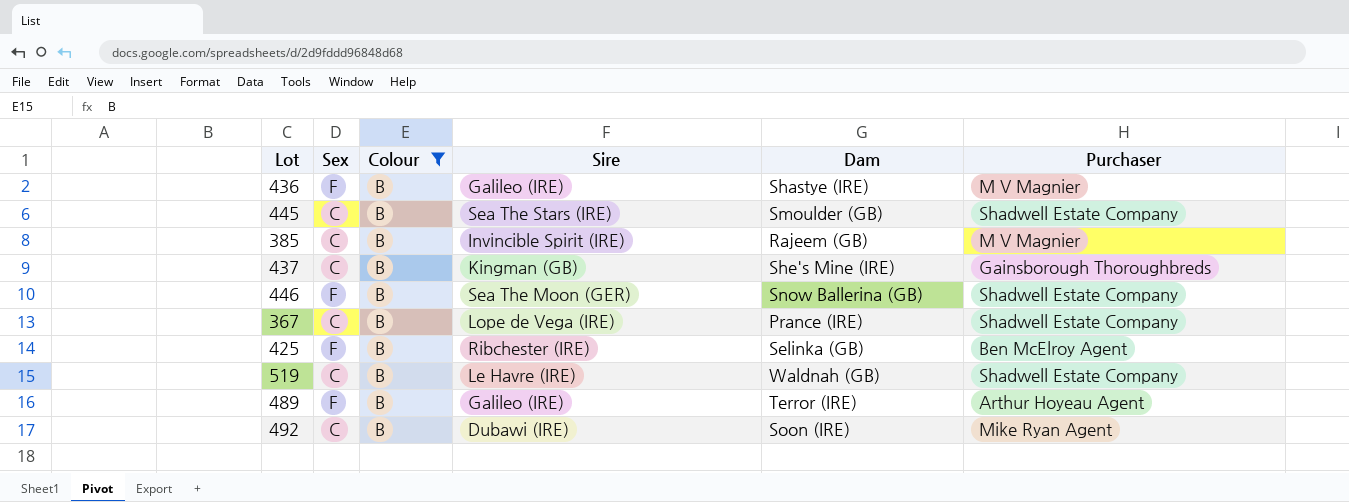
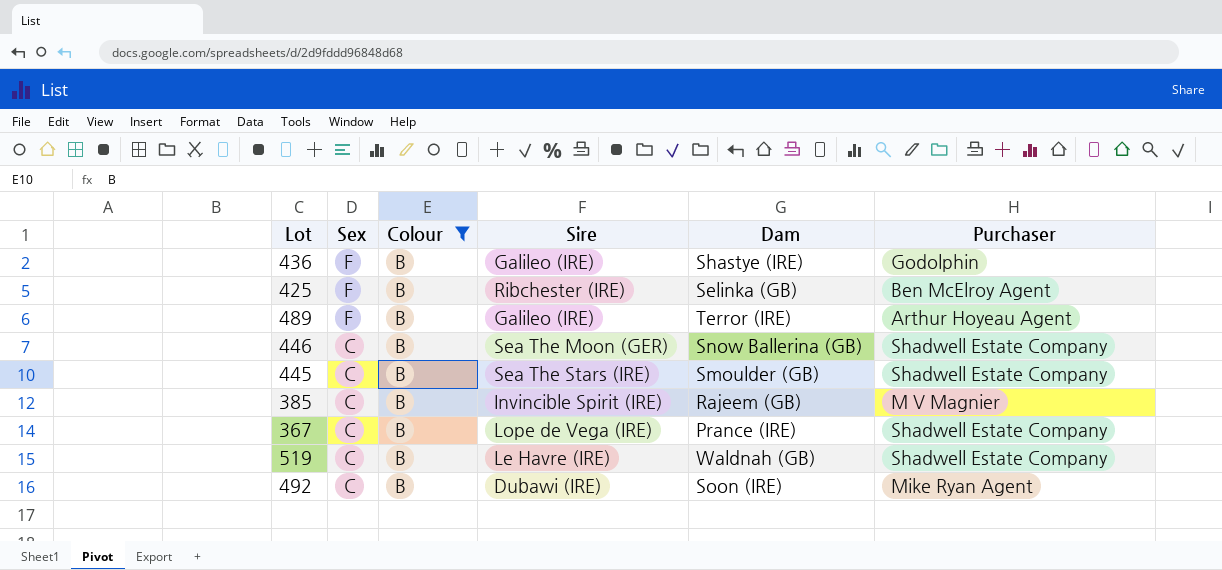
row order: none -> Sex descending
row 437: C | B | Kingman (GB) | She's Mine (IRE) | Gainsborough Thoroughbreds -> none
436 | Purchaser: M V Magnier -> Godolphin
446 | Sex: F -> C

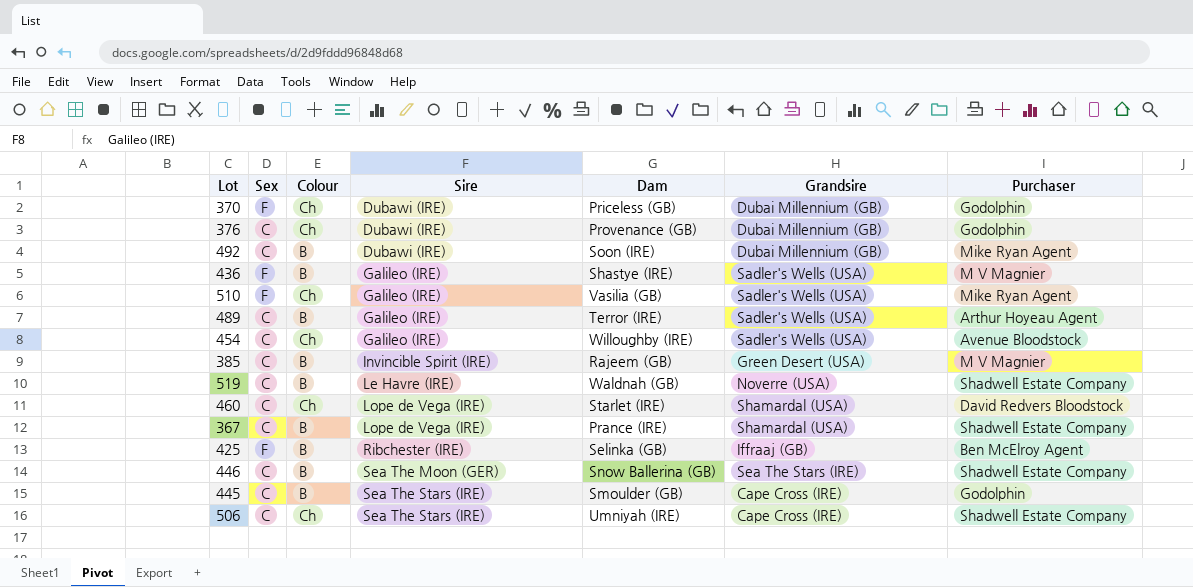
filter: Colour = B -> none
row order: Sex descending -> Sire ascending
column Grandsire | position: none -> 6
436 | Purchaser: Godolphin -> M V Magnier
489 | Sex: F -> C
445 | Purchaser: Shadwell Estate Company -> Godolphin

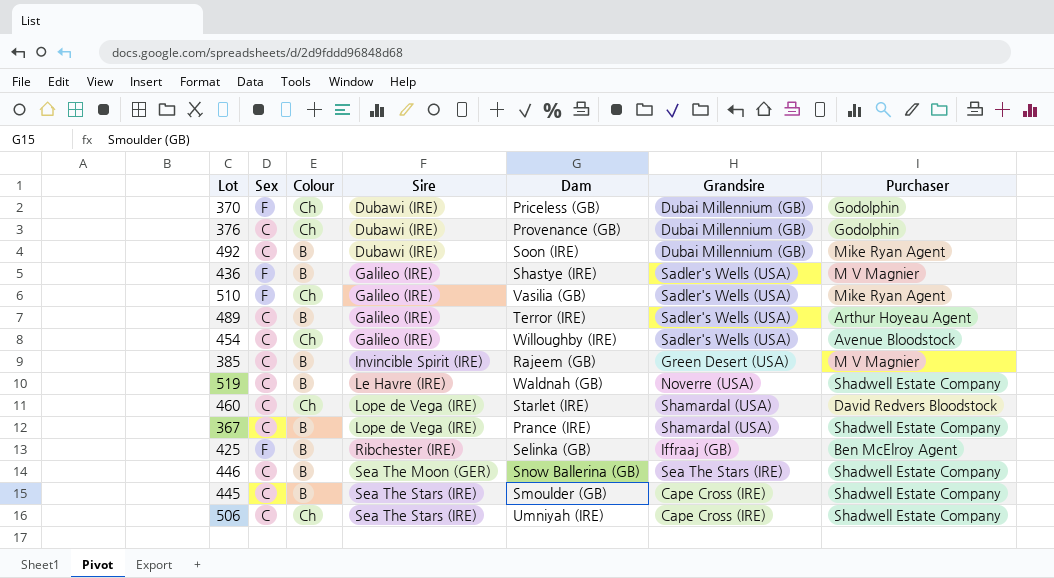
445 | Purchaser: Godolphin -> Shadwell Estate Company

